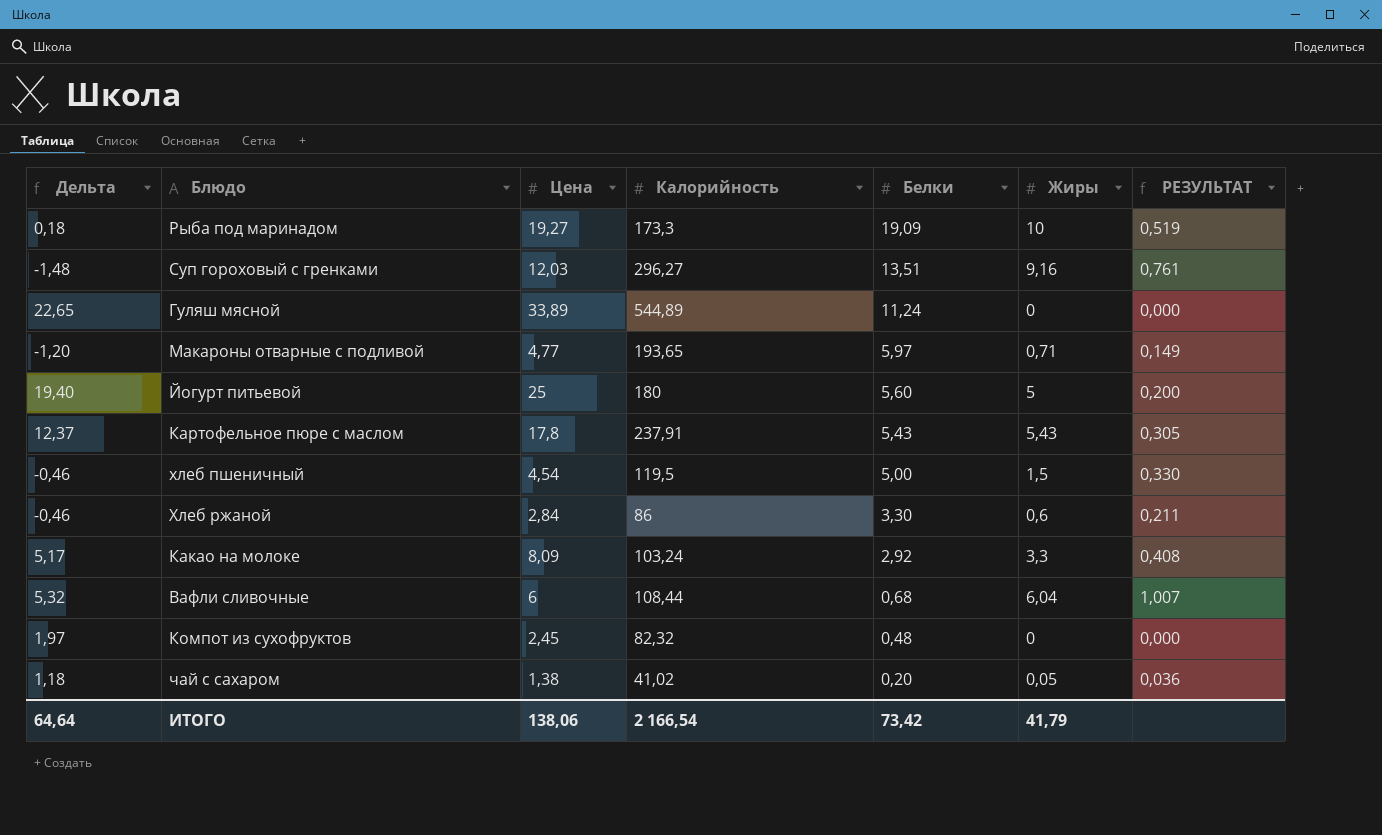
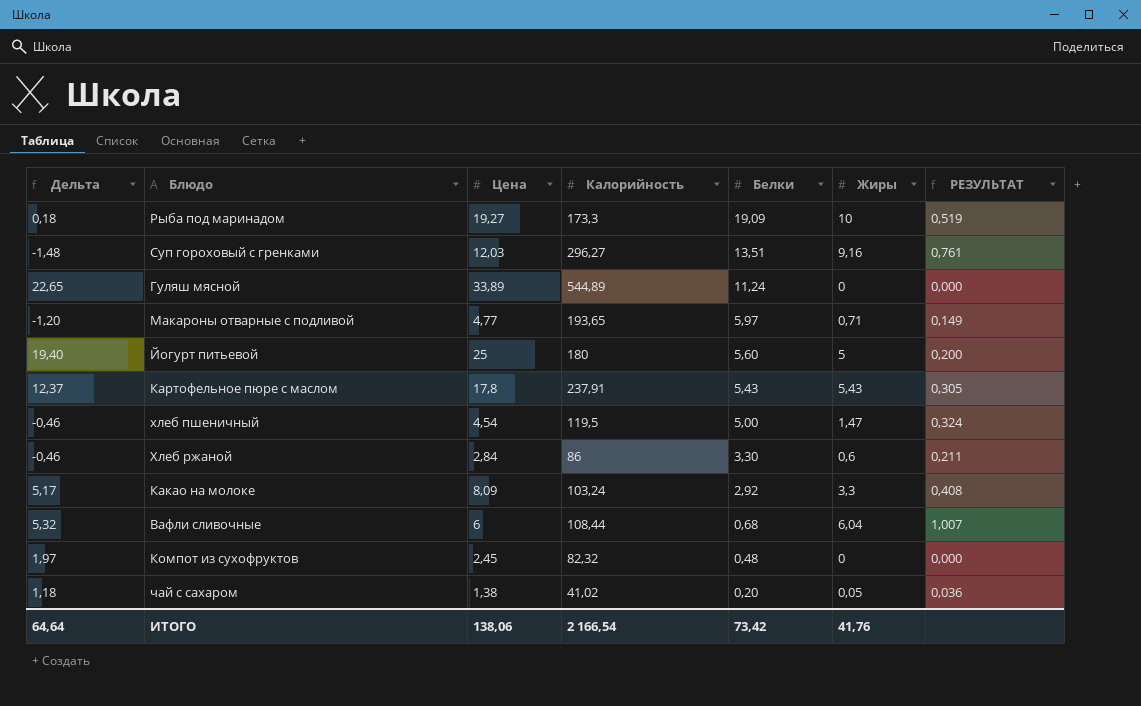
хлеб пшеничный | Жиры: 1,5 -> 1,47
хлеб пшеничный | РЕЗУЛЬТАТ: 0,330 -> 0,324
ИТОГО | Жиры: 41,79 -> 41,76

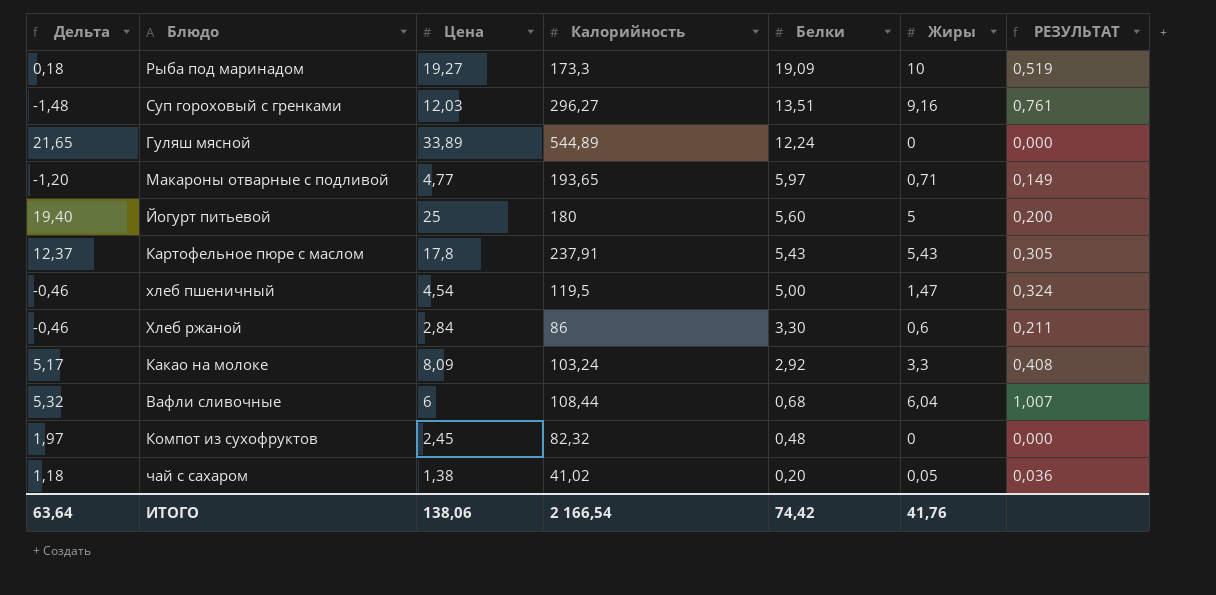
Гуляш мясной | Дельта: 22,65 -> 21,65
Гуляш мясной | Белки: 11,24 -> 12,24
ИТОГО | Дельта: 64,64 -> 63,64
ИТОГО | Белки: 73,42 -> 74,42

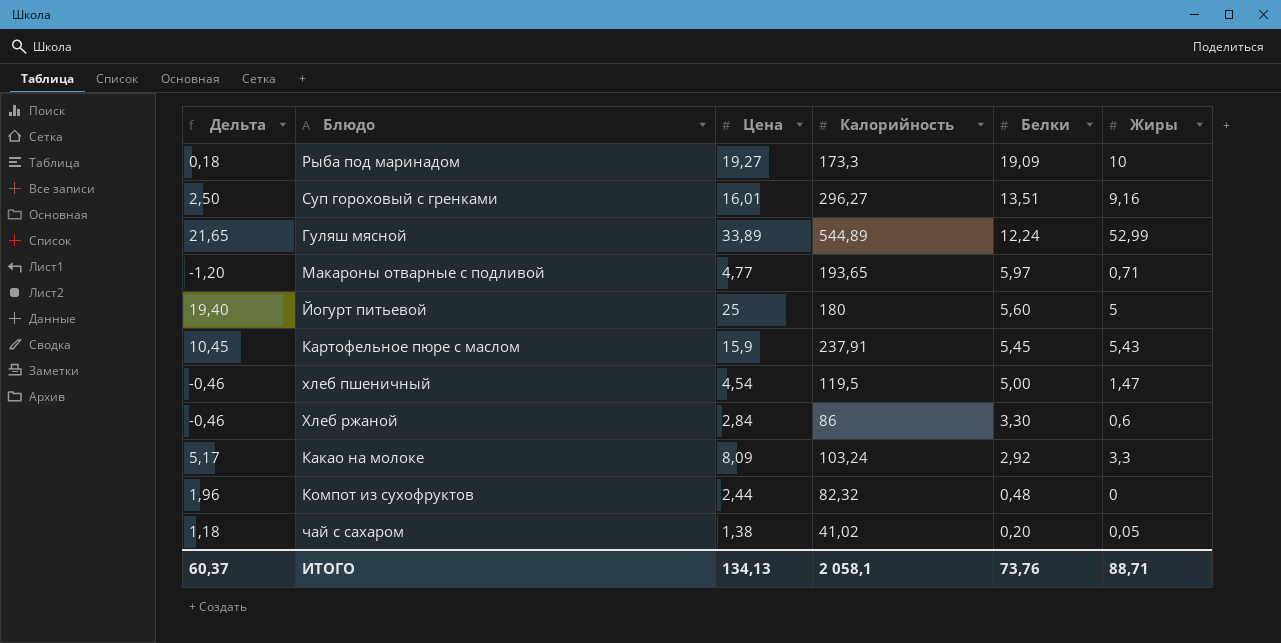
column РЕЗУЛЬТАТ | formula: [Жиры] / [Цена] -> none
row Вафли сливочные: 5,32 | 6 | 108,44 | 0,68 | 6,04 | 1,007 -> none
Суп гороховый с гренками | Дельта: -1,48 -> 2,50
Суп гороховый с гренками | Цена: 12,03 -> 16,01
Гуляш мясной | Жиры: 0 -> 52,99
Картофельное пюре с маслом | Дельта: 12,37 -> 10,45
Картофельное пюре с маслом | Цена: 17,8 -> 15,9
Картофельное пюре с маслом | Белки: 5,43 -> 5,45
Компот из сухофруктов | Дельта: 1,97 -> 1,96
Компот из сухофруктов | Цена: 2,45 -> 2,44
ИТОГО | Дельта: 63,64 -> 60,37
ИТОГО | Цена: 138,06 -> 134,13
ИТОГО | Калорийность: 2 166,54 -> 2 058,1
ИТОГО | Белки: 74,42 -> 73,76
ИТОГО | Жиры: 41,76 -> 88,71

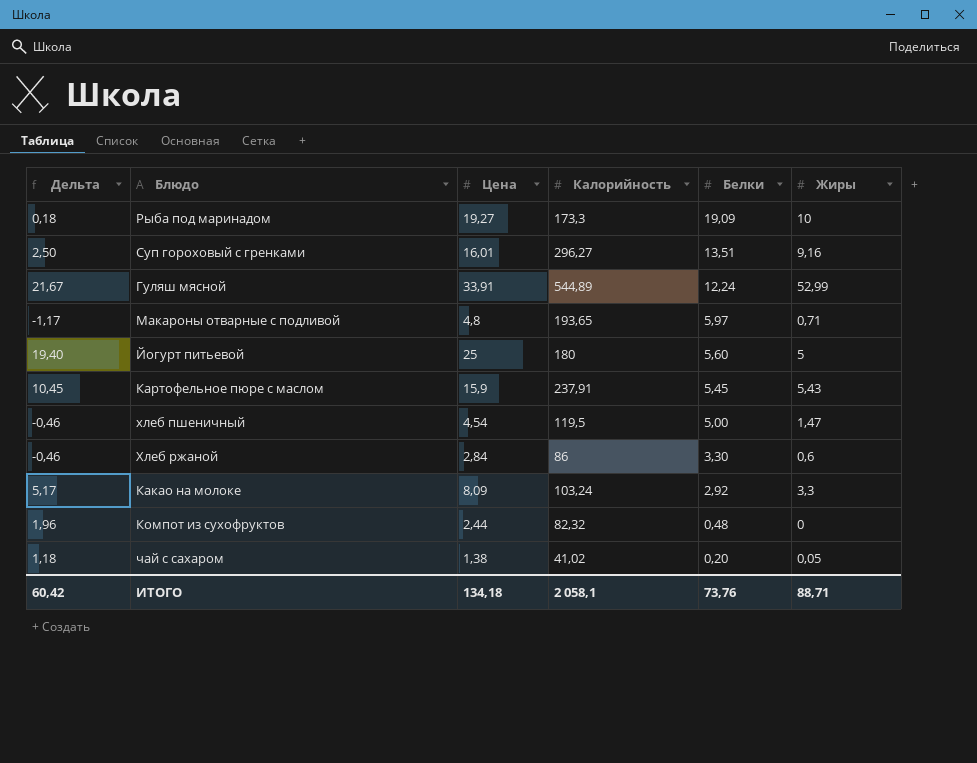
Гуляш мясной | Дельта: 21,65 -> 21,67
Гуляш мясной | Цена: 33,89 -> 33,91
Макароны отварные с подливой | Дельта: -1,20 -> -1,17
Макароны отварные с подливой | Цена: 4,77 -> 4,8
ИТОГО | Дельта: 60,37 -> 60,42
ИТОГО | Цена: 134,13 -> 134,18

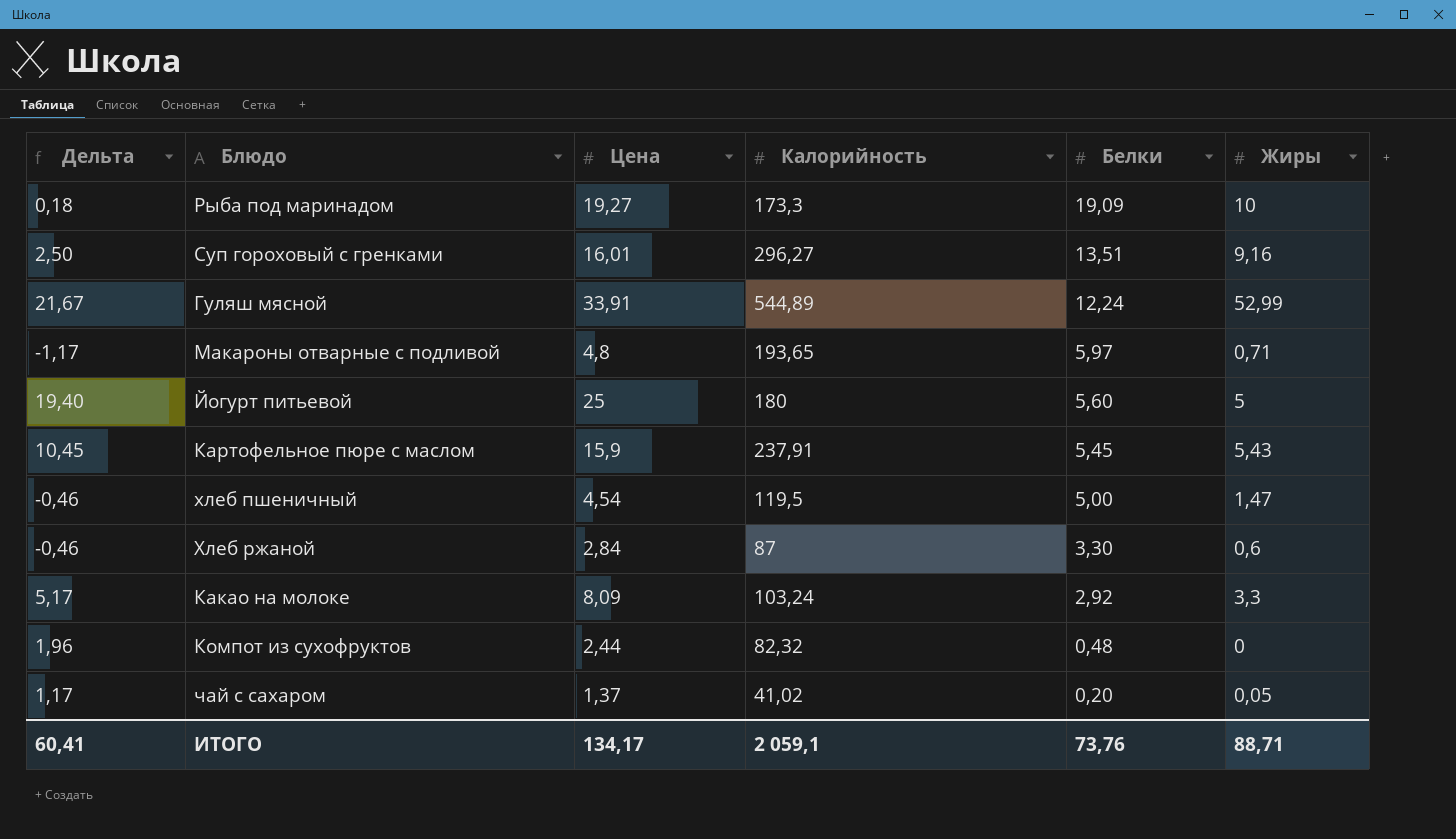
Хлеб ржаной | Калорийность: 86 -> 87
чай с сахаром | Дельта: 1,18 -> 1,17
чай с сахаром | Цена: 1,38 -> 1,37
ИТОГО | Дельта: 60,42 -> 60,41
ИТОГО | Цена: 134,18 -> 134,17
ИТОГО | Калорийность: 2 058,1 -> 2 059,1

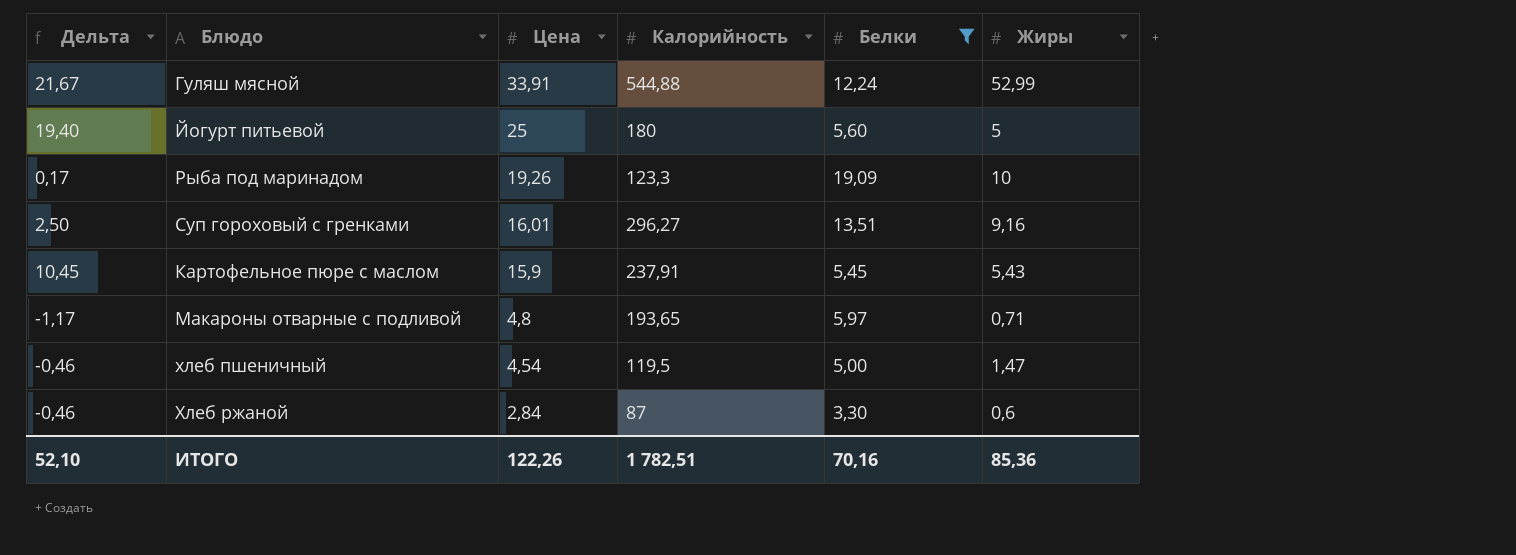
filter: none -> Белки >= 3,30
row order: Белки descending -> Цена descending
Гуляш мясной | Калорийность: 544,89 -> 544,88
Рыба под маринадом | Дельта: 0,18 -> 0,17
Рыба под маринадом | Цена: 19,27 -> 19,26
Рыба под маринадом | Калорийность: 173,3 -> 123,3
ИТОГО | Дельта: 60,41 -> 52,10
ИТОГО | Цена: 134,17 -> 122,26
ИТОГО | Калорийность: 2 059,1 -> 1 782,51
ИТОГО | Белки: 73,76 -> 70,16
ИТОГО | Жиры: 88,71 -> 85,36

